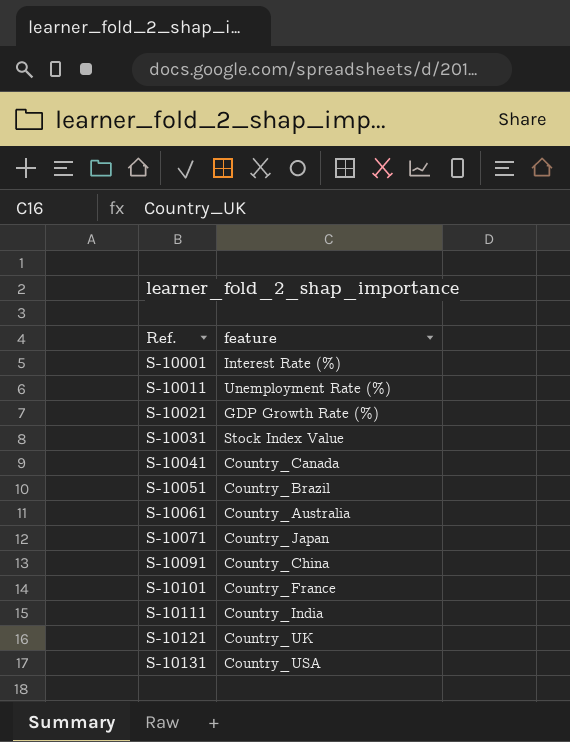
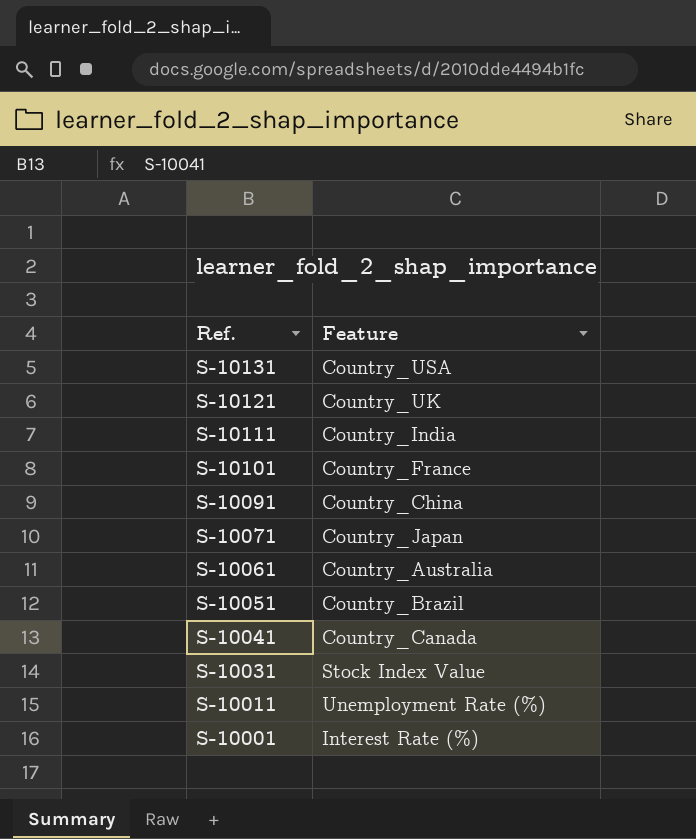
row order: Ref. ascending -> Ref. descending
column name: feature -> Feature
row S-10021: GDP Growth Rate (%) -> none

